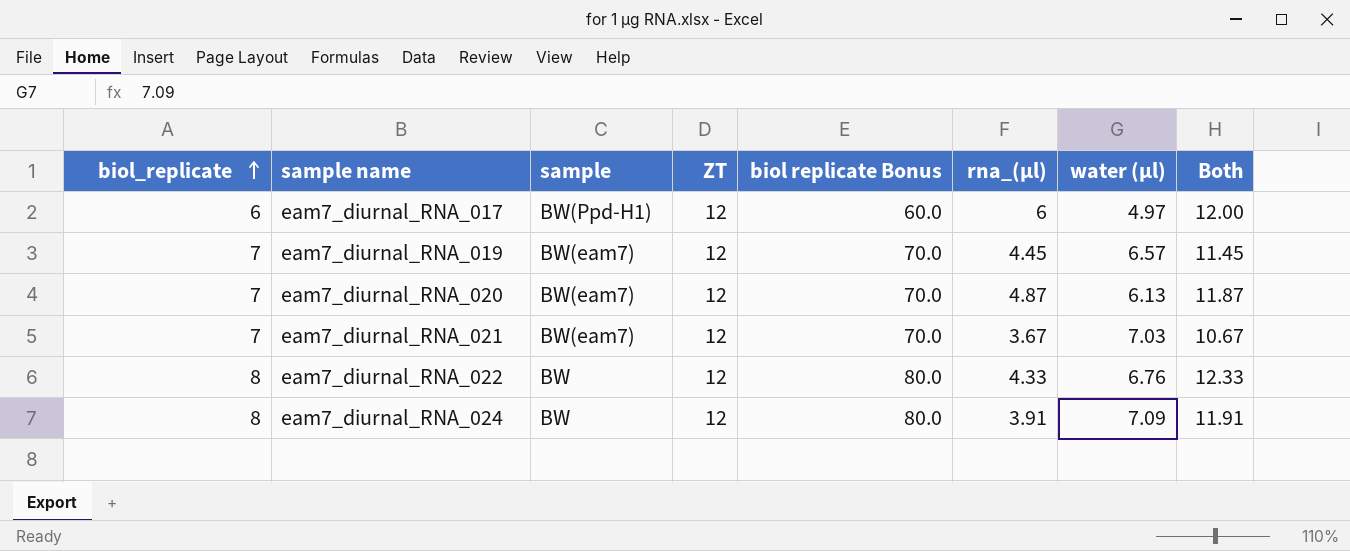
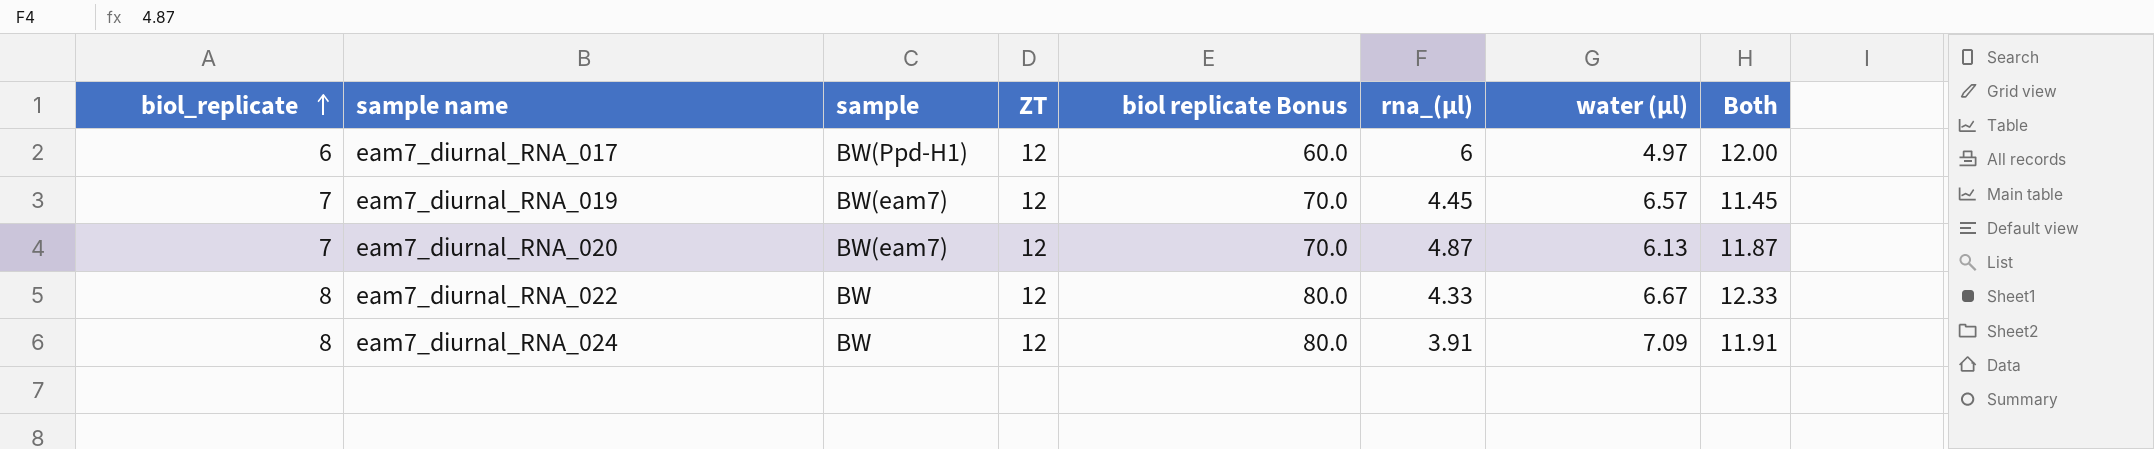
row eam7_diurnal_RNA_021: 7 | BW(eam7) | 12 | 70.0 | 3.67 | 7.03 | 10.67 -> none
eam7_diurnal_RNA_022 | water (µl): 6.76 -> 6.67

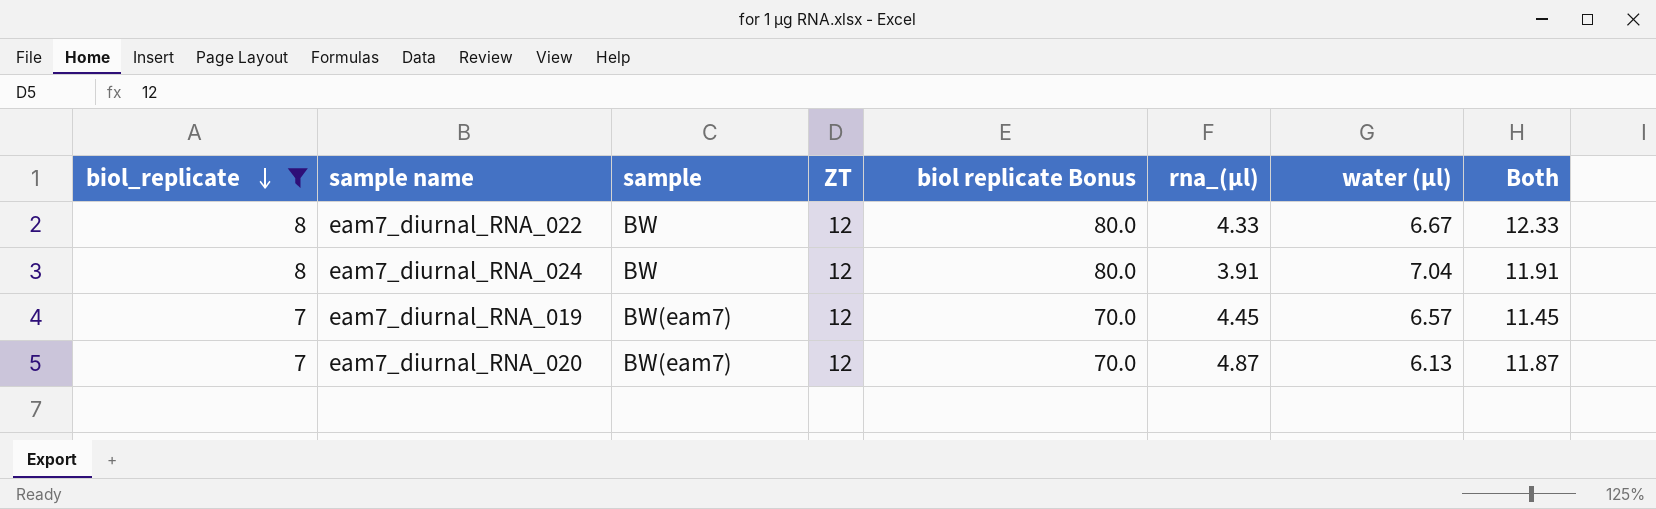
filter: none -> biol_replicate != 6
row order: biol_replicate ascending -> biol_replicate descending
eam7_diurnal_RNA_024 | water (µl): 7.09 -> 7.04

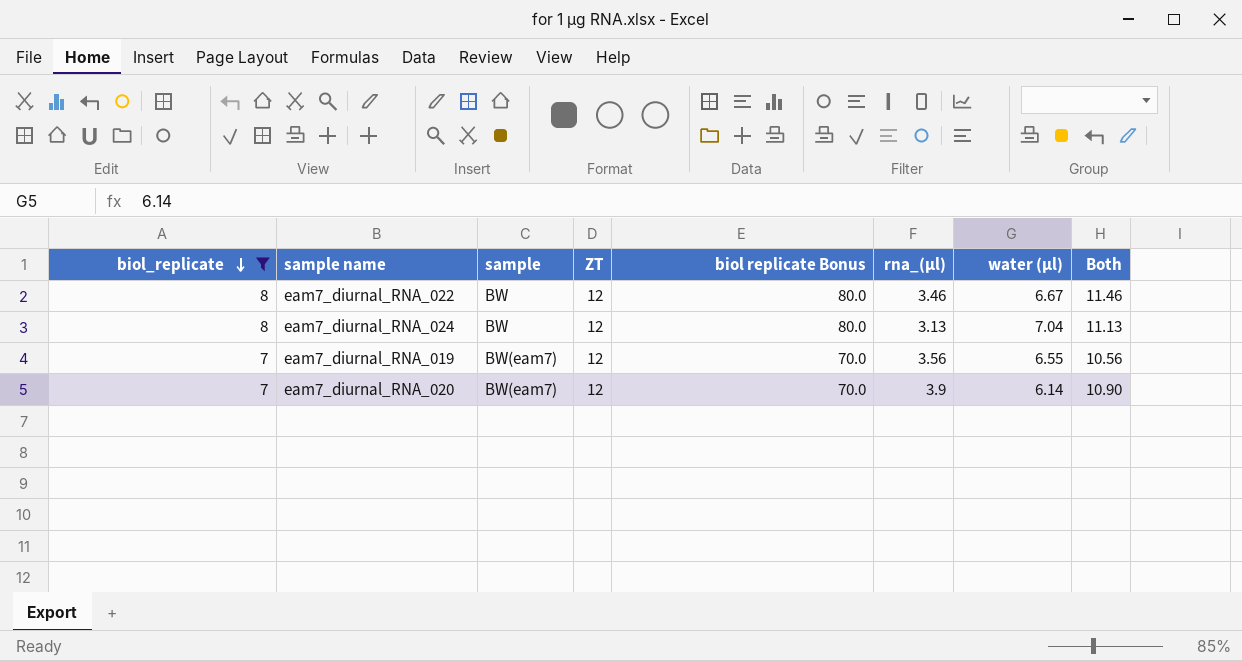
eam7_diurnal_RNA_022 | rna_(µl): 4.33 -> 3.46
eam7_diurnal_RNA_022 | Both: 12.33 -> 11.46
eam7_diurnal_RNA_024 | rna_(µl): 3.91 -> 3.13
eam7_diurnal_RNA_024 | Both: 11.91 -> 11.13
eam7_diurnal_RNA_019 | rna_(µl): 4.45 -> 3.56
eam7_diurnal_RNA_019 | water (µl): 6.57 -> 6.55
eam7_diurnal_RNA_019 | Both: 11.45 -> 10.56
eam7_diurnal_RNA_020 | rna_(µl): 4.87 -> 3.9
eam7_diurnal_RNA_020 | water (µl): 6.13 -> 6.14
eam7_diurnal_RNA_020 | Both: 11.87 -> 10.90

